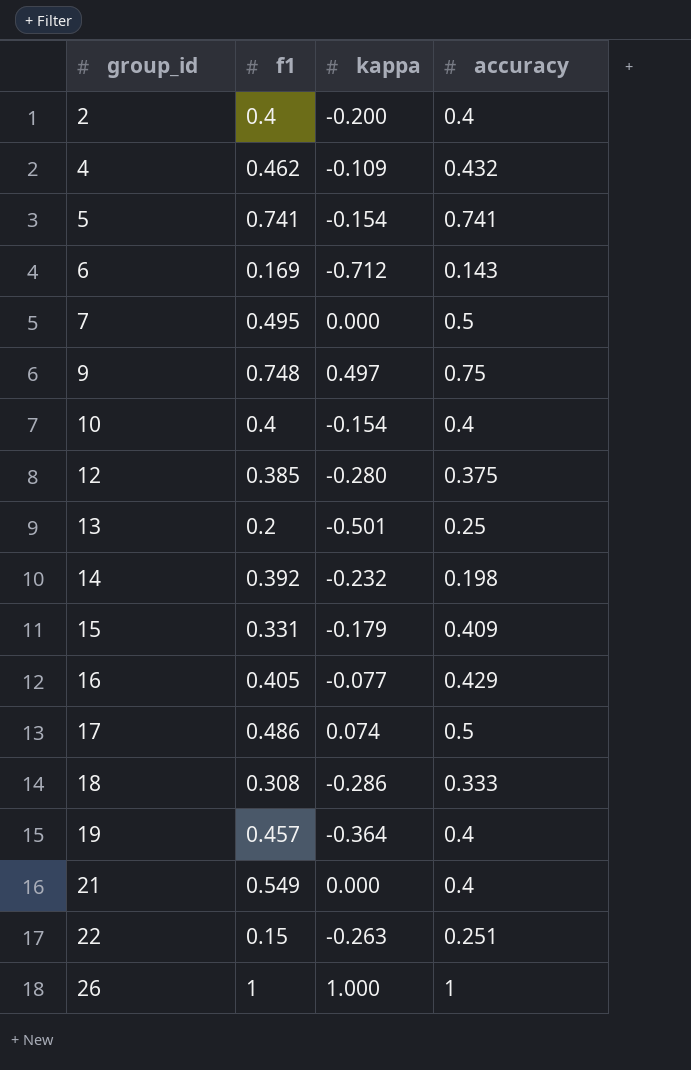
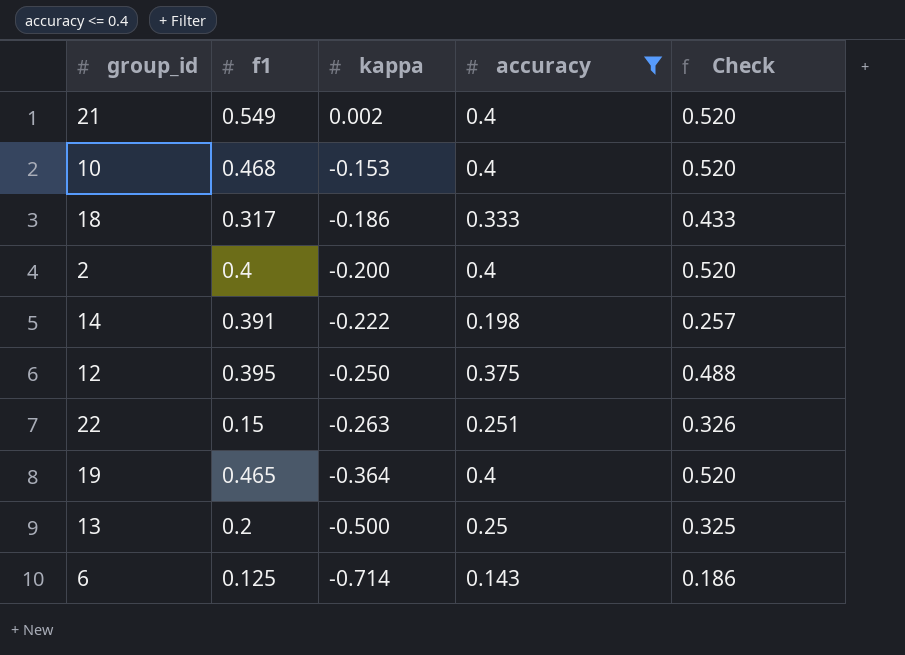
filter: none -> accuracy <= 0.4
row order: group_id ascending -> kappa descending
column Check | formula: none -> [accuracy] * 1.3
21 | kappa: 0.000 -> 0.002
10 | f1: 0.4 -> 0.468
10 | kappa: -0.154 -> -0.153
18 | f1: 0.308 -> 0.317
18 | kappa: -0.286 -> -0.186
14 | f1: 0.392 -> 0.391
14 | kappa: -0.232 -> -0.222
12 | f1: 0.385 -> 0.395
12 | kappa: -0.280 -> -0.250
19 | f1: 0.457 -> 0.465
13 | kappa: -0.501 -> -0.500
6 | f1: 0.169 -> 0.125
6 | kappa: -0.712 -> -0.714

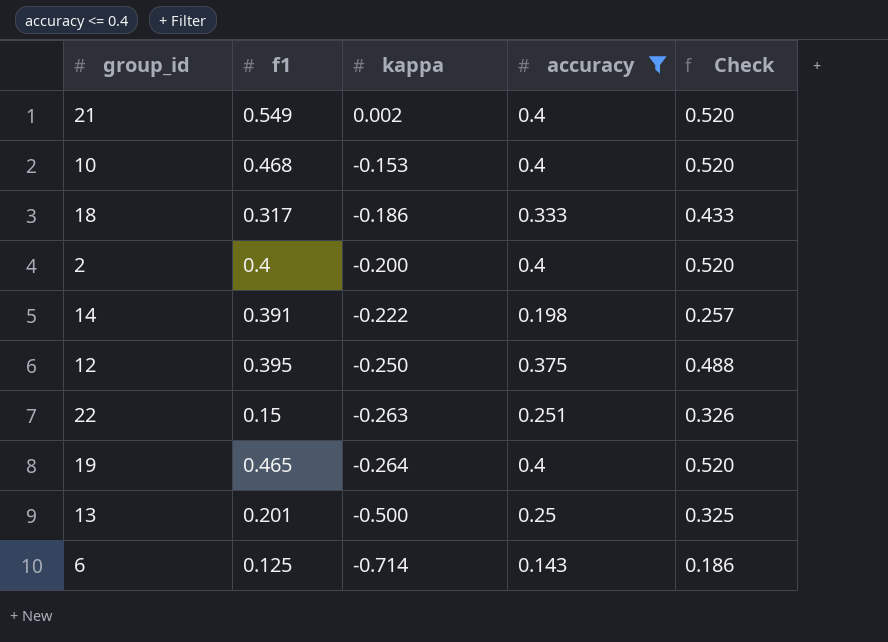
19 | kappa: -0.364 -> -0.264
13 | f1: 0.2 -> 0.201

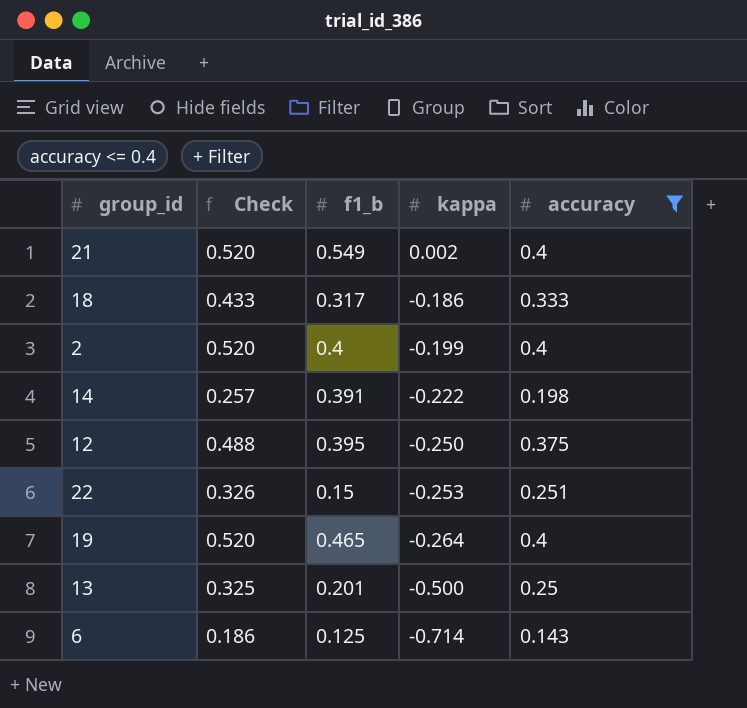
column Check | position: 5 -> 2
column name: f1 -> f1_b
row 10: 0.468 | -0.153 | 0.4 | 0.520 -> none
2 | kappa: -0.200 -> -0.199
22 | kappa: -0.263 -> -0.253

